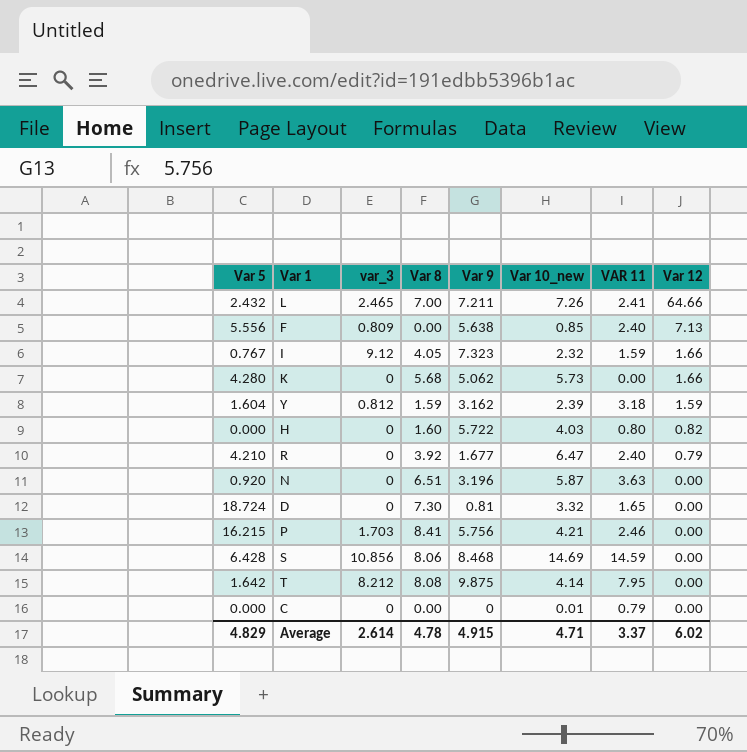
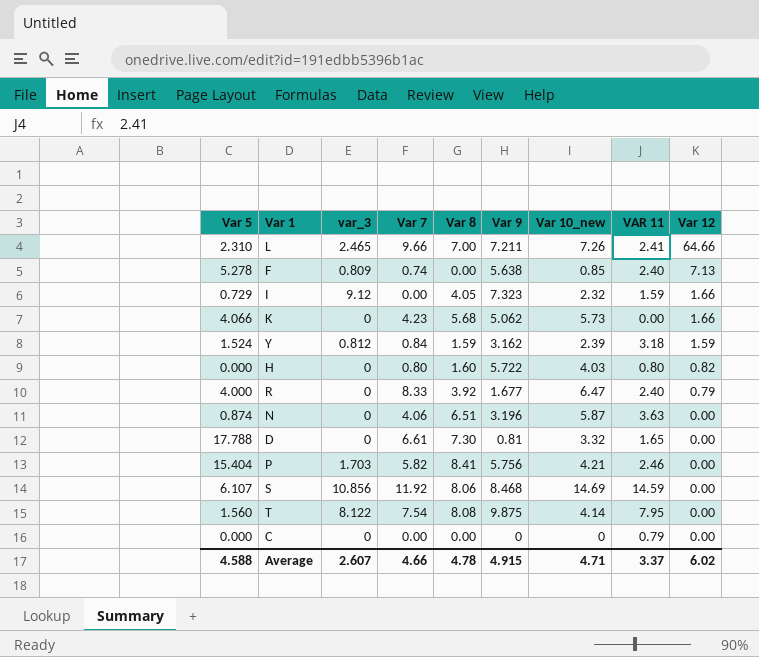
column Var 7 | position: none -> 4
L | Var 5: 2.432 -> 2.310
F | Var 5: 5.556 -> 5.278
I | Var 5: 0.767 -> 0.729
K | Var 5: 4.280 -> 4.066
Y | Var 5: 1.604 -> 1.524
R | Var 5: 4.210 -> 4.000
N | Var 5: 0.920 -> 0.874
D | Var 5: 18.724 -> 17.788
P | Var 5: 16.215 -> 15.404
S | Var 5: 6.428 -> 6.107
T | Var 5: 1.642 -> 1.560
T | var_3: 8.212 -> 8.122
C | Var 10_new: 0.01 -> 0
Average | Var 5: 4.829 -> 4.588
Average | var_3: 2.614 -> 2.607

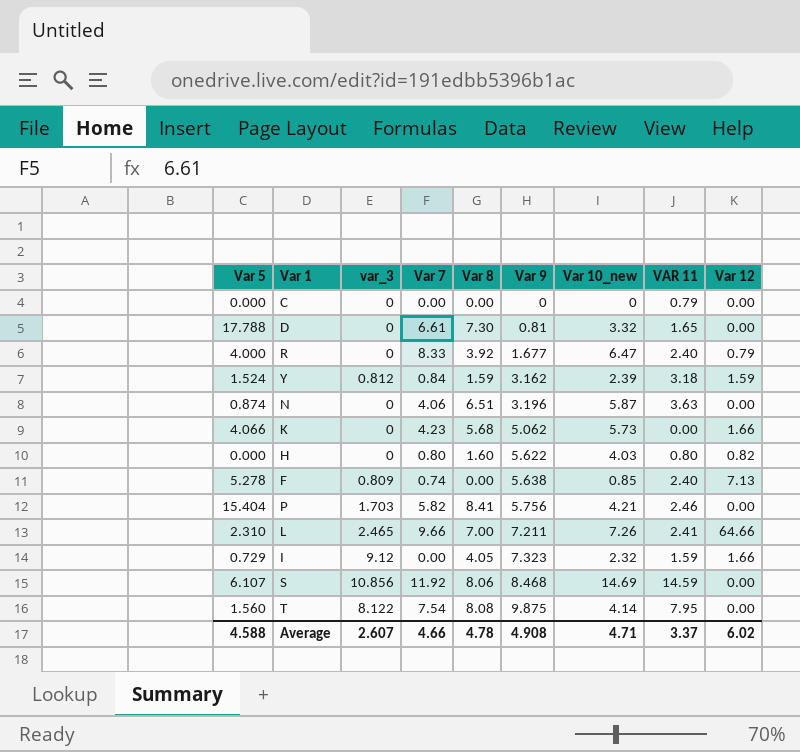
row order: Var 12 descending -> Var 9 ascending
H | Var 9: 5.722 -> 5.622
Average | Var 9: 4.915 -> 4.908

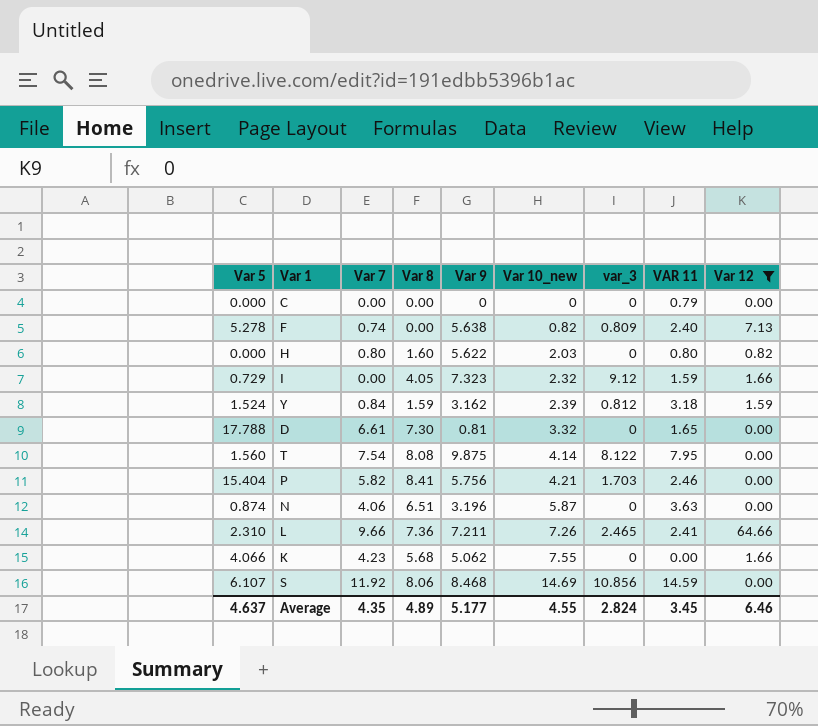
filter: none -> Var 12 != 0.79
row order: Var 9 ascending -> Var 10_new ascending
column var_3 | position: 3 -> 7
F | Var 10_new: 0.85 -> 0.82
H | Var 10_new: 4.03 -> 2.03
L | Var 8: 7.00 -> 7.36
K | Var 10_new: 5.73 -> 7.55
Average | Var 5: 4.588 -> 4.637
Average | Var 7: 4.66 -> 4.35
Average | Var 8: 4.78 -> 4.89
Average | Var 9: 4.908 -> 5.177
Average | Var 10_new: 4.71 -> 4.55
Average | var_3: 2.607 -> 2.824
Average | VAR 11: 3.37 -> 3.45
Average | Var 12: 6.02 -> 6.46

